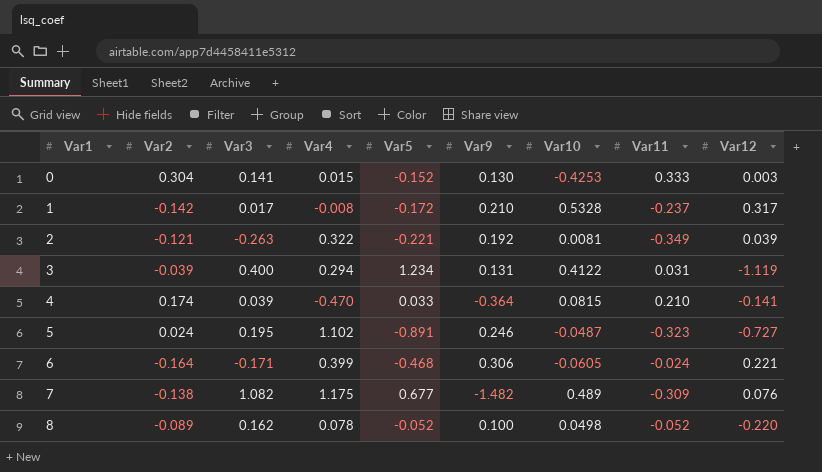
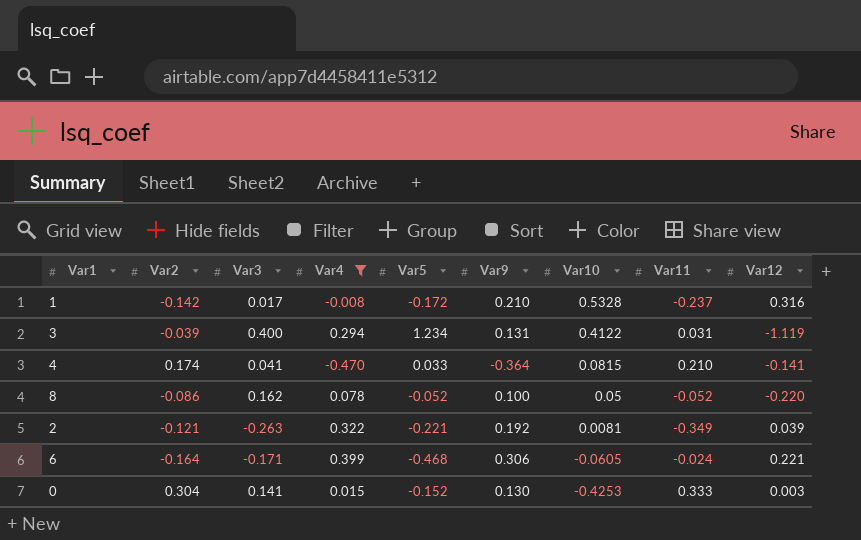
filter: none -> Var4 <= 0.399
row order: Var1 ascending -> Var10 descending
1 | Var12: 0.317 -> 0.316
4 | Var3: 0.039 -> 0.041
8 | Var2: -0.089 -> -0.086
8 | Var10: 0.0498 -> 0.05

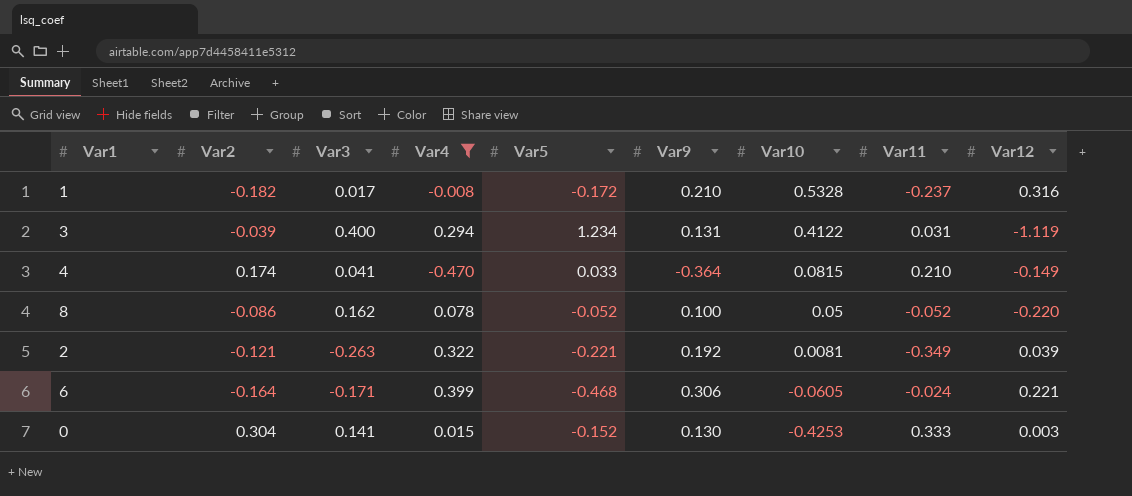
1 | Var2: -0.142 -> -0.182
4 | Var12: -0.141 -> -0.149

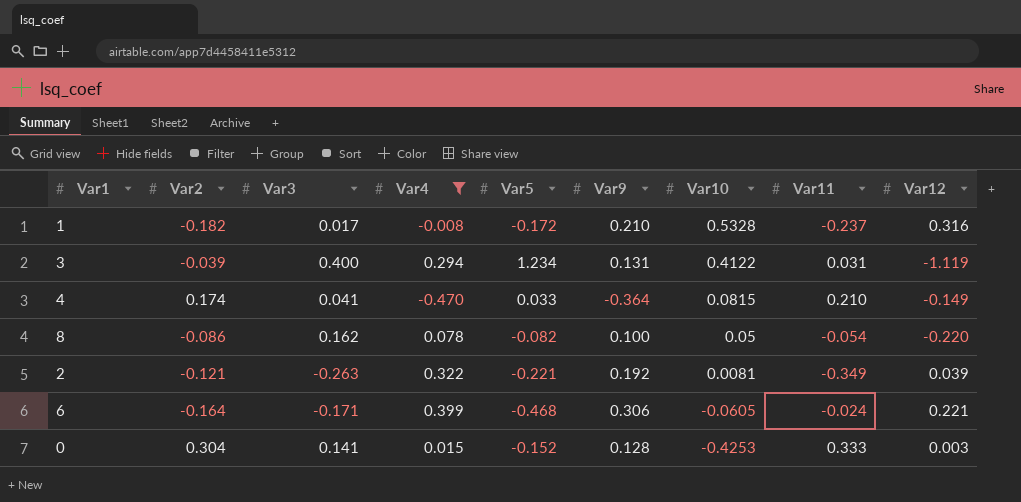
8 | Var5: -0.052 -> -0.082
8 | Var11: -0.052 -> -0.054
0 | Var9: 0.130 -> 0.128

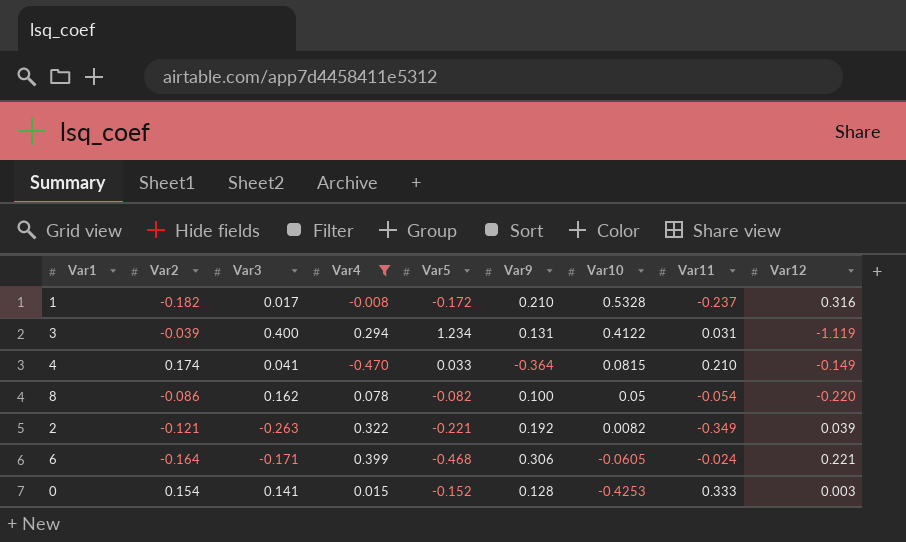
2 | Var10: 0.0081 -> 0.0082
0 | Var2: 0.304 -> 0.154

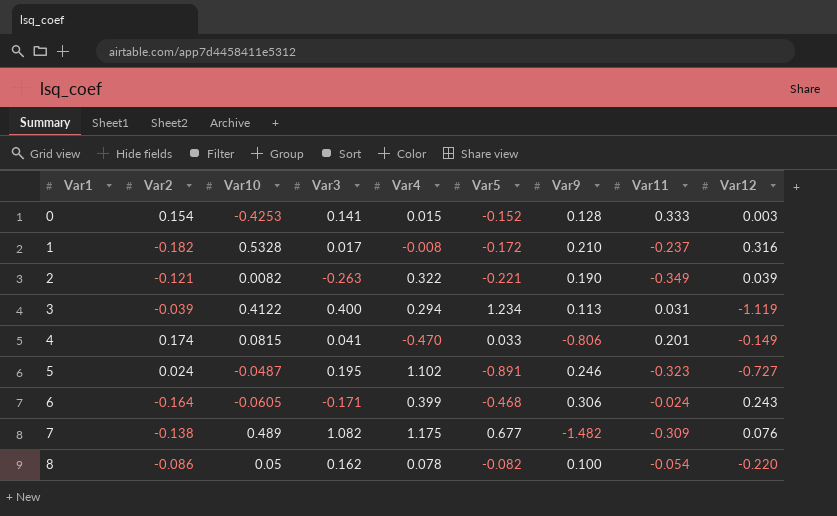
filter: Var4 <= 0.399 -> none
row order: Var10 descending -> Var1 ascending
column Var10 | position: 7 -> 3
2 | Var9: 0.192 -> 0.190
3 | Var9: 0.131 -> 0.113
4 | Var9: -0.364 -> -0.806
4 | Var11: 0.210 -> 0.201
6 | Var12: 0.221 -> 0.243

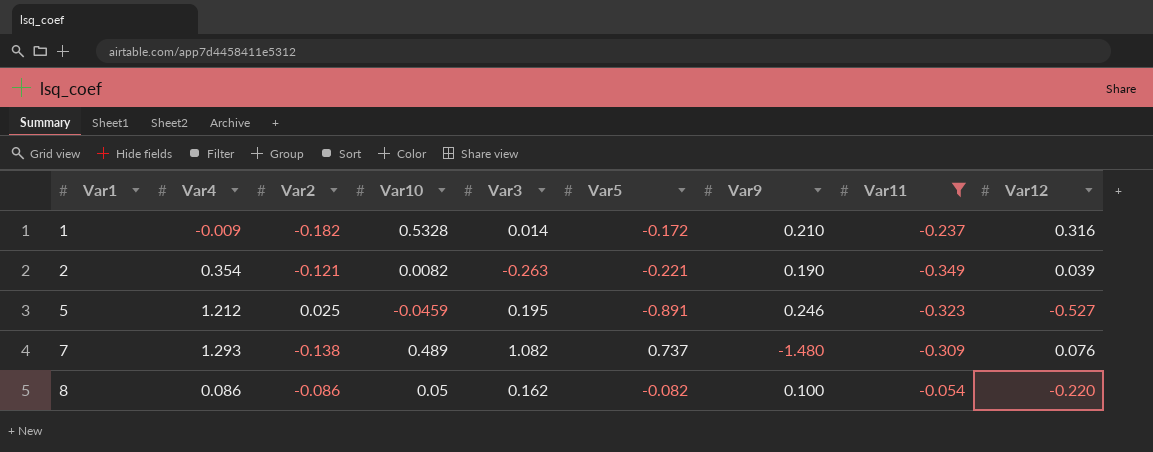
filter: none -> Var11 <= -0.054
column Var4 | position: 5 -> 2
1 | Var4: -0.008 -> -0.009
1 | Var3: 0.017 -> 0.014
2 | Var4: 0.322 -> 0.354
5 | Var4: 1.102 -> 1.212
5 | Var2: 0.024 -> 0.025
5 | Var10: -0.0487 -> -0.0459
5 | Var12: -0.727 -> -0.527
7 | Var4: 1.175 -> 1.293
7 | Var5: 0.677 -> 0.737
7 | Var9: -1.482 -> -1.480
8 | Var4: 0.078 -> 0.086

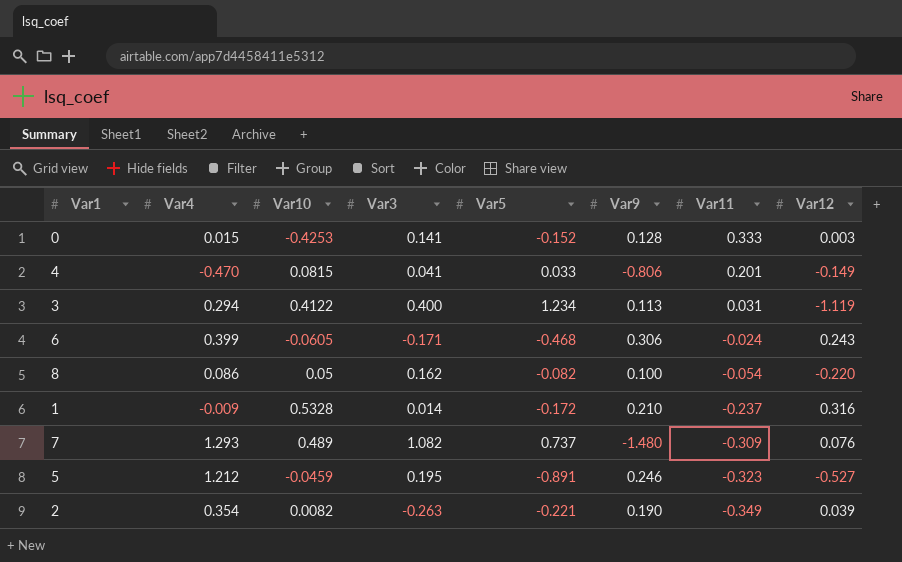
filter: Var11 <= -0.054 -> none
row order: Var1 ascending -> Var11 descending
column Var2 | position: 3 -> none

